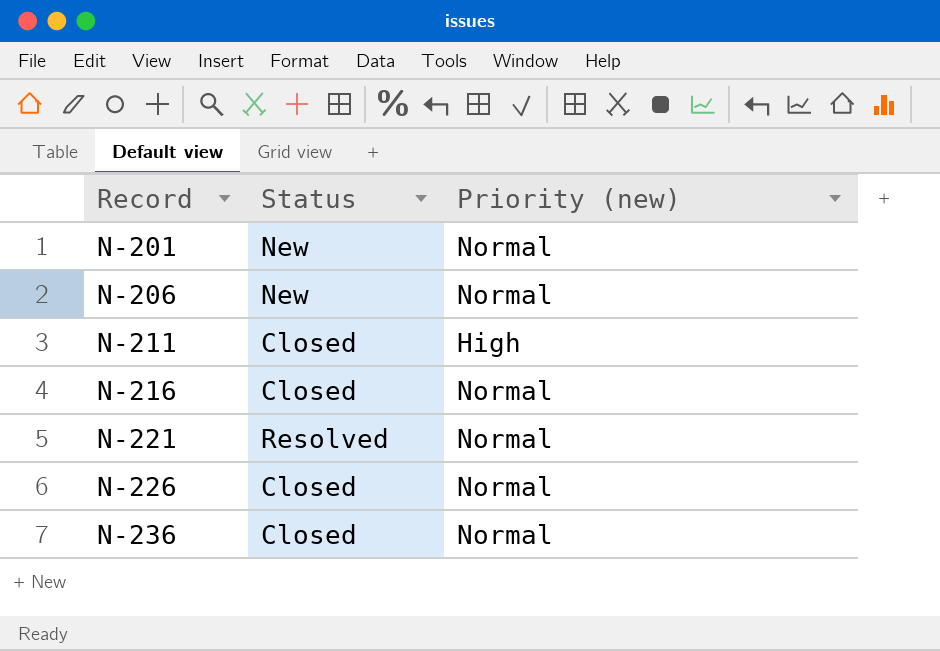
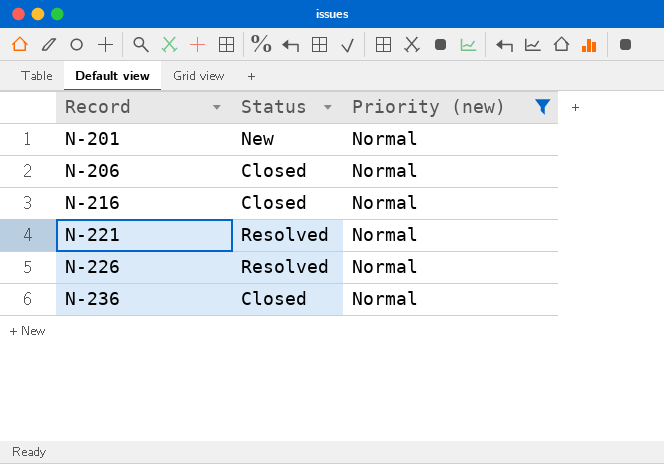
filter: none -> Priority (new) = Normal
N-206 | Status: New -> Closed
N-226 | Status: Closed -> Resolved

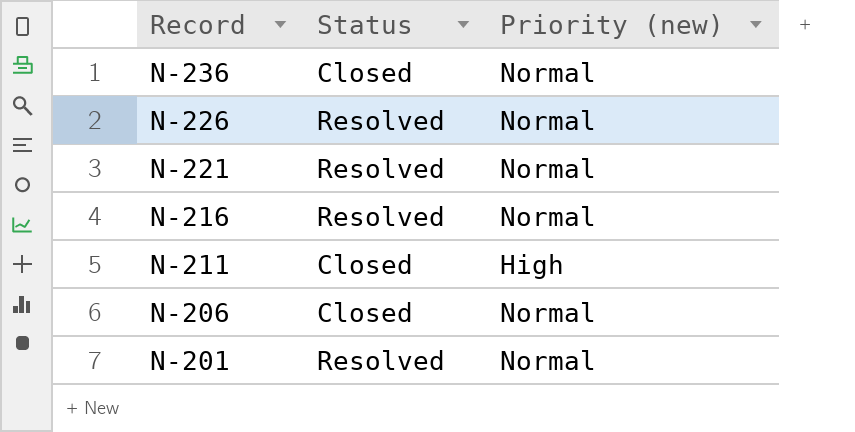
filter: Priority (new) = Normal -> none
row order: Record ascending -> Record descending
N-216 | Status: Closed -> Resolved
N-201 | Status: New -> Resolved

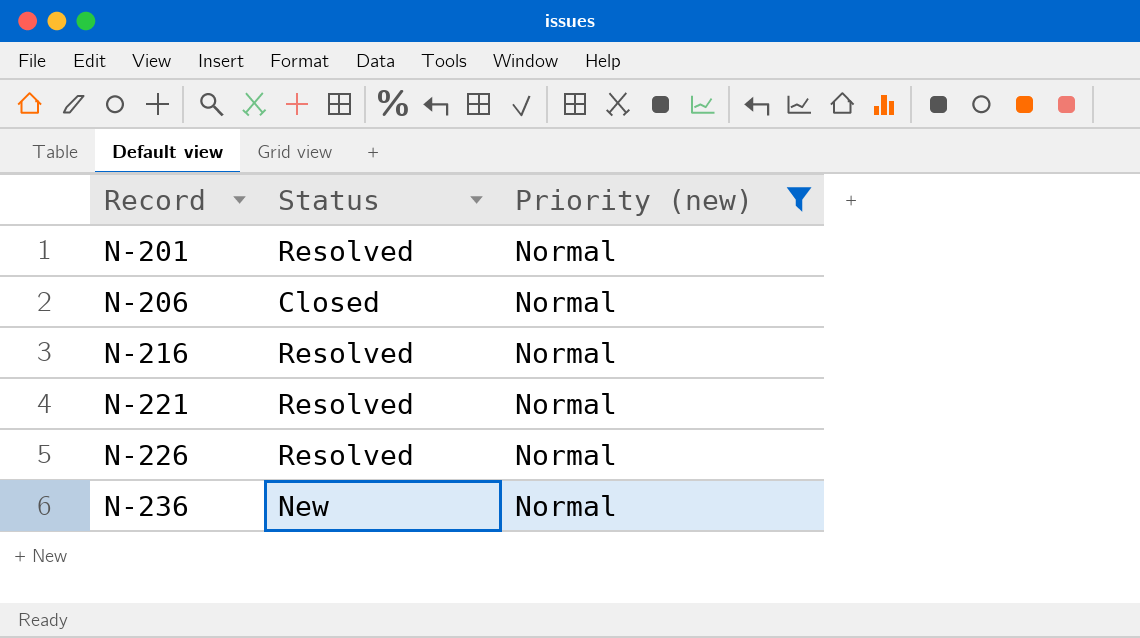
filter: none -> Priority (new) = Normal
row order: Record descending -> Record ascending
N-236 | Status: Closed -> New

